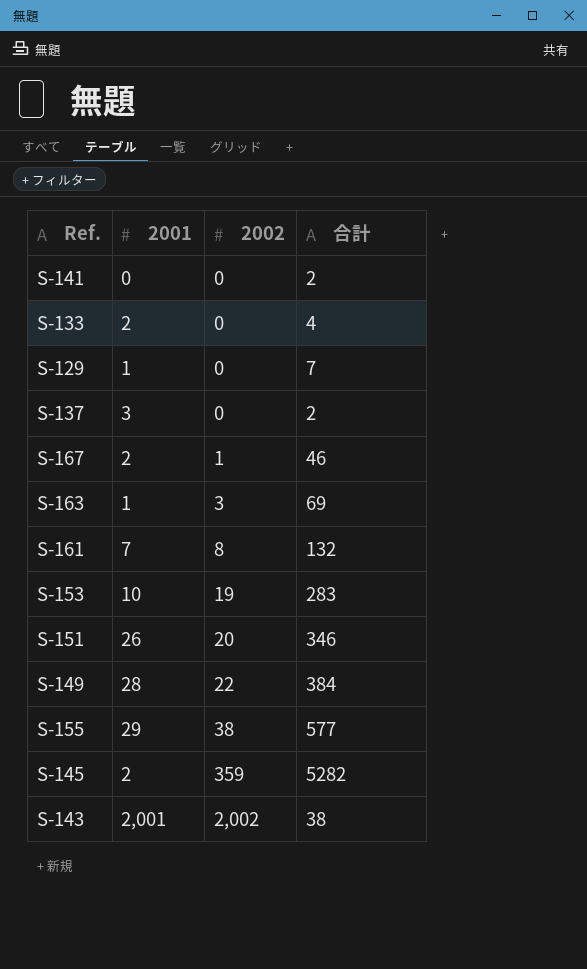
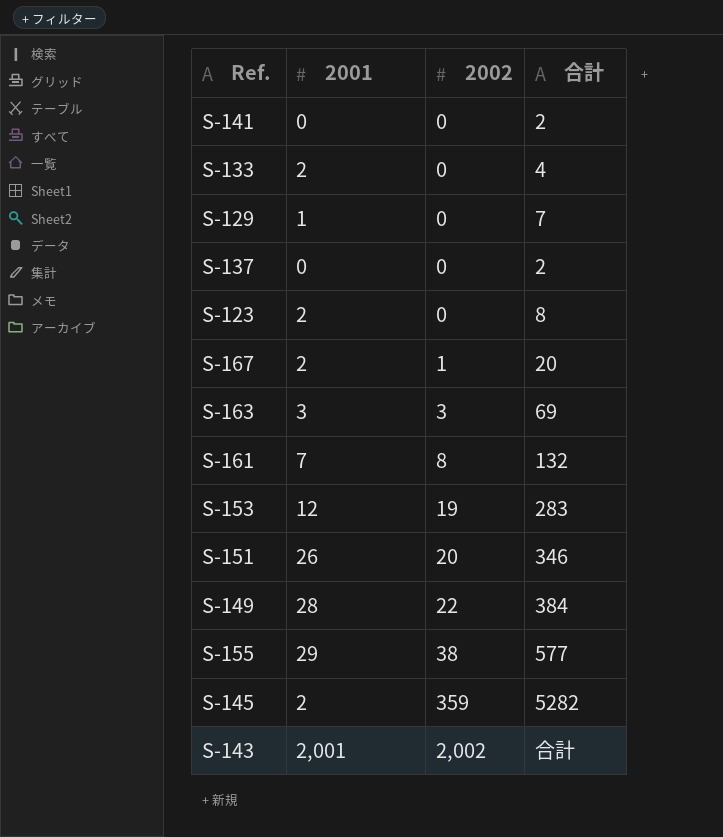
S-137 | 2001: 3 -> 0
row S-123: none -> 2 | 0 | 8
S-167 | 合計: 46 -> 20
S-163 | 2001: 1 -> 3
S-153 | 2001: 10 -> 12
S-143 | 合計: 38 -> 合計

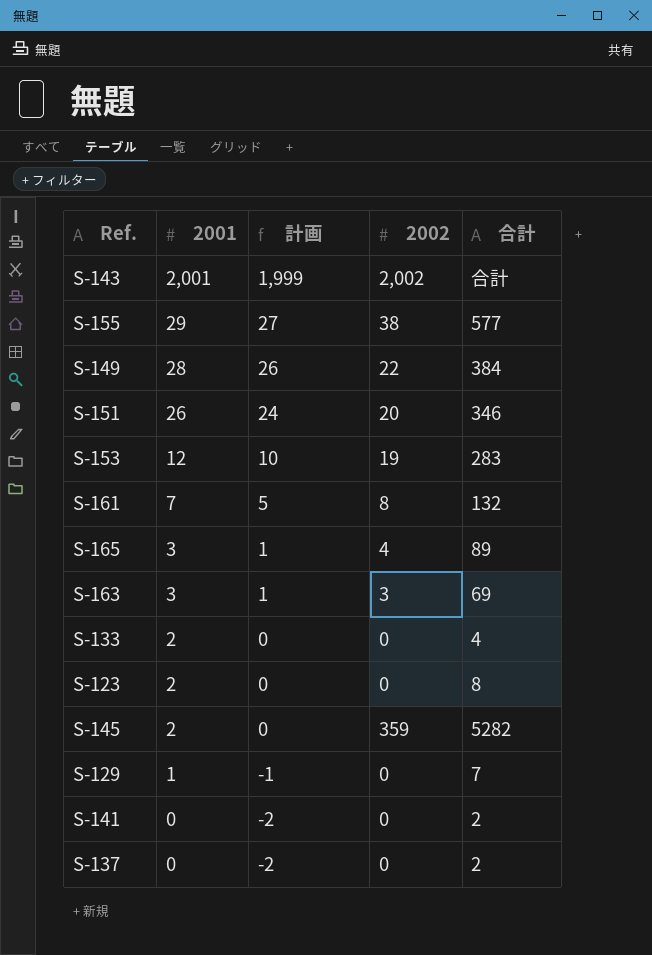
row order: 2002 ascending -> 2001 descending
column 計画 | formula: none -> [2001] - 2
row S-167: 2 | 1 | 20 -> none
row S-165: none -> 3 | 1 | 4 | 89

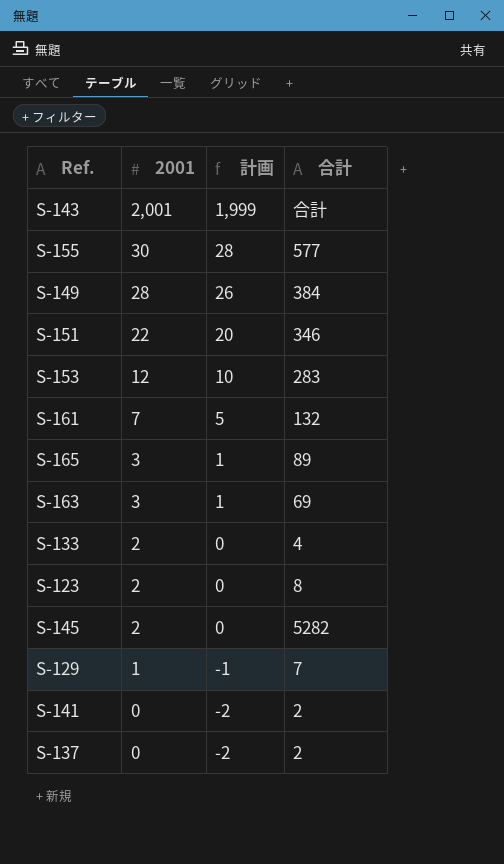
column 2002 | position: 4 -> none
S-155 | 2001: 29 -> 30
S-155 | 計画: 27 -> 28
S-151 | 2001: 26 -> 22
S-151 | 計画: 24 -> 20

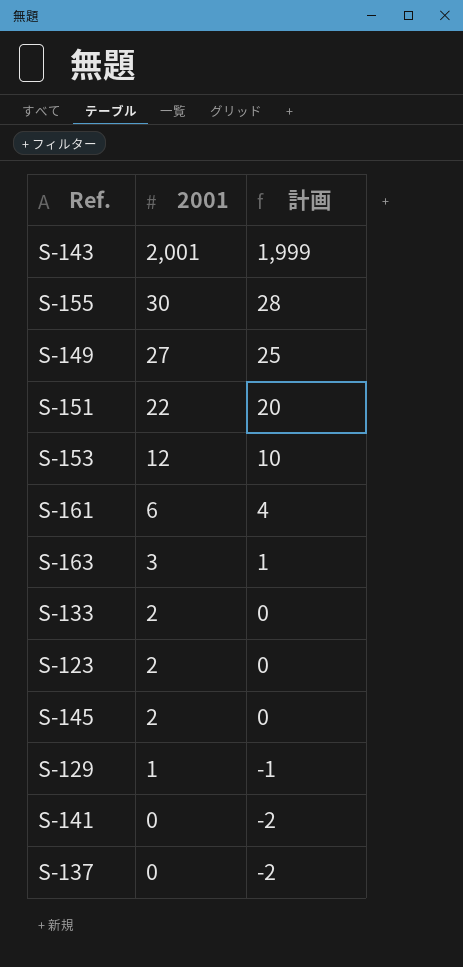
column 合計 | position: 4 -> none
row S-165: 3 | 1 | 89 -> none
S-149 | 2001: 28 -> 27
S-149 | 計画: 26 -> 25
S-161 | 2001: 7 -> 6
S-161 | 計画: 5 -> 4

